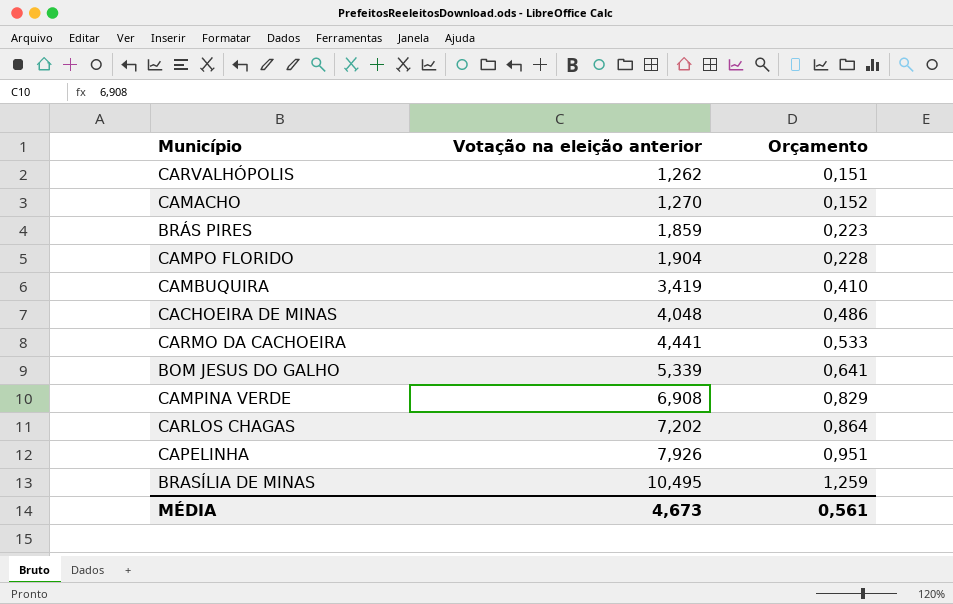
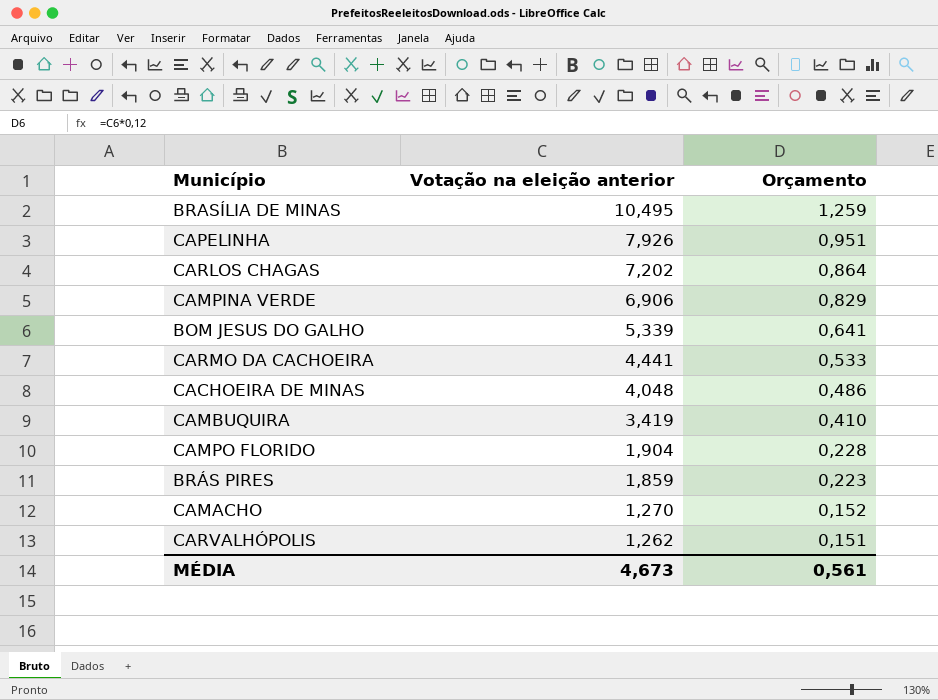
row order: Votação na eleição anterior ascending -> Votação na eleição anterior descending
CAMPINA VERDE | Votação na eleição anterior: 6,908 -> 6,906

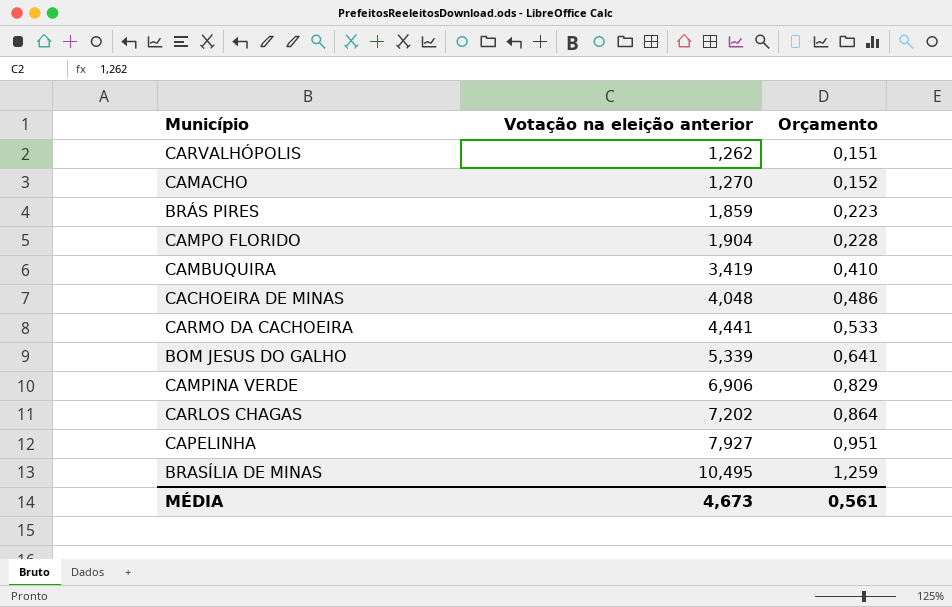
row order: Votação na eleição anterior descending -> Votação na eleição anterior ascending
CAPELINHA | Votação na eleição anterior: 7,926 -> 7,927

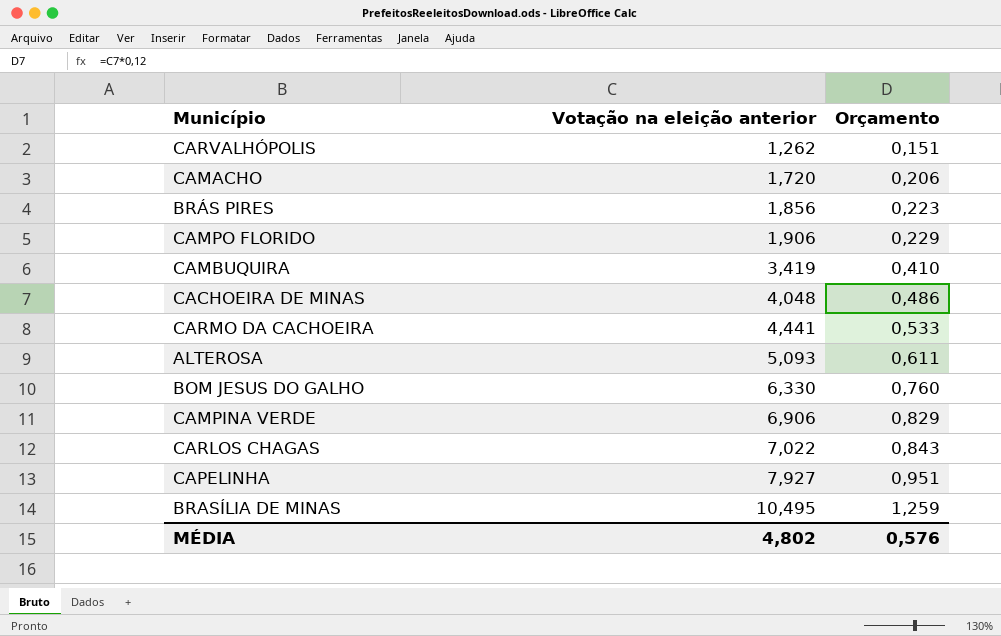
CAMACHO | Votação na eleição anterior: 1,270 -> 1,720
CAMACHO | Orçamento: 0,152 -> 0,206
BRÁS PIRES | Votação na eleição anterior: 1,859 -> 1,856
CAMPO FLORIDO | Votação na eleição anterior: 1,904 -> 1,906
CAMPO FLORIDO | Orçamento: 0,228 -> 0,229
row ALTEROSA: none -> 5,093 | 0,611
BOM JESUS DO GALHO | Votação na eleição anterior: 5,339 -> 6,330
BOM JESUS DO GALHO | Orçamento: 0,641 -> 0,760
CARLOS CHAGAS | Votação na eleição anterior: 7,202 -> 7,022
CARLOS CHAGAS | Orçamento: 0,864 -> 0,843
MÉDIA | Votação na eleição anterior: 4,673 -> 4,802
MÉDIA | Orçamento: 0,561 -> 0,576

